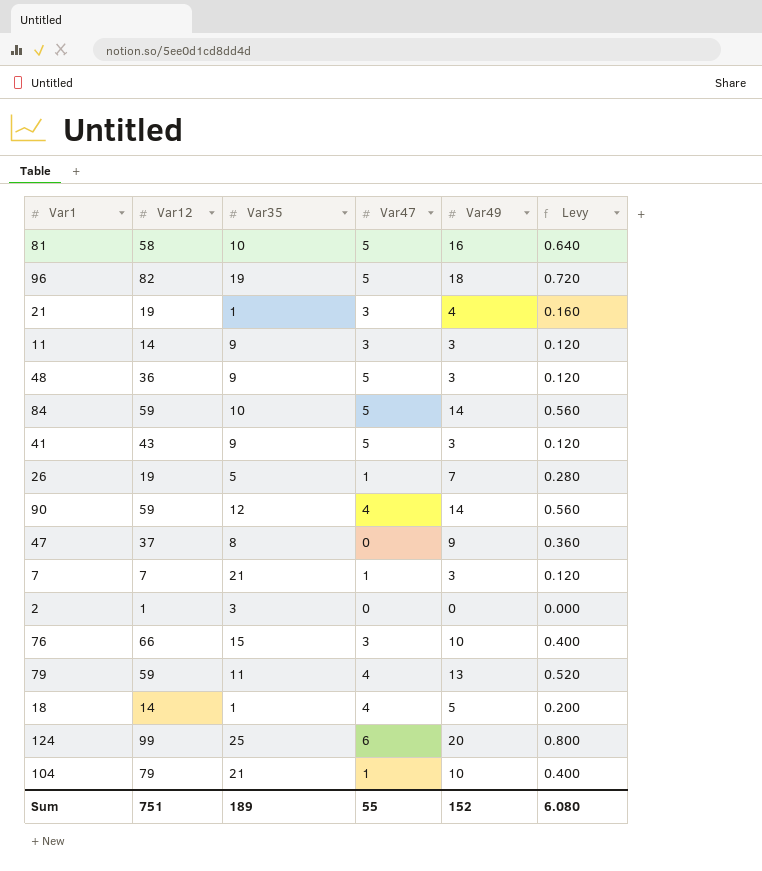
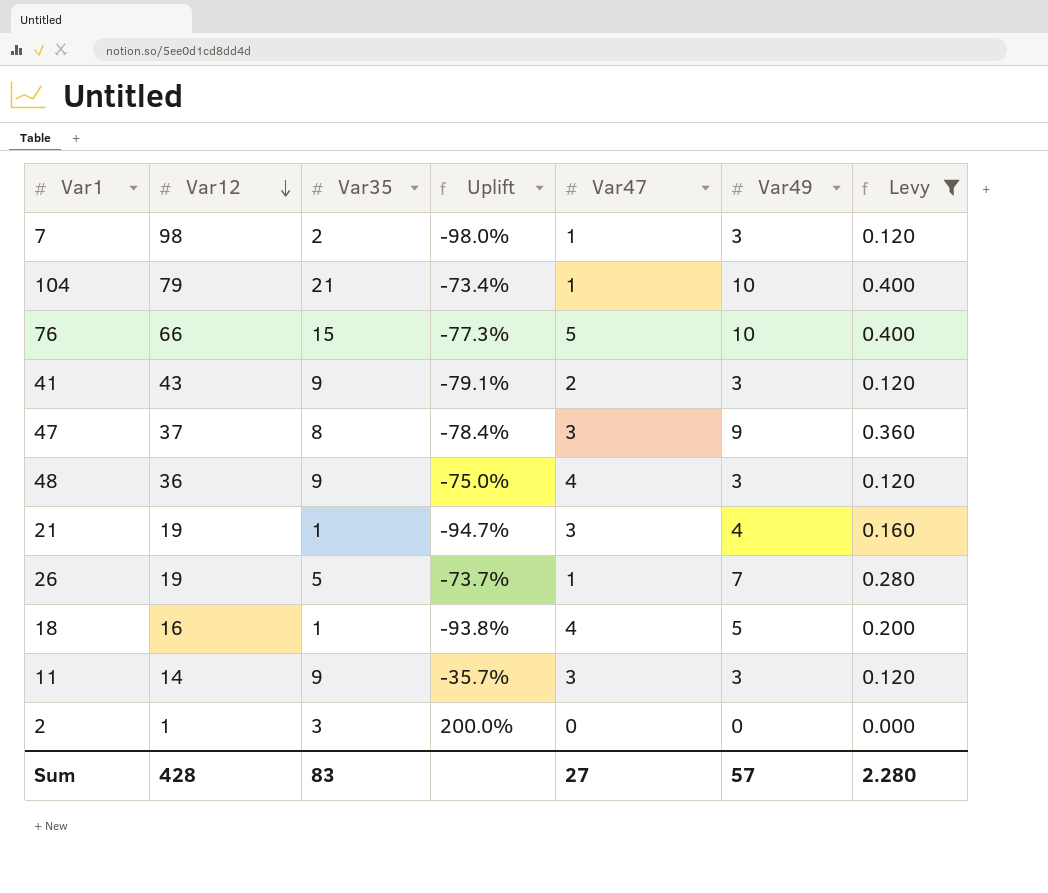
filter: none -> Levy <= 0.400
row order: none -> Var12 descending
column Uplift | formula: none -> ([Var35] - [Var12]) / [Var12]
7 | Var12: 7 -> 98
7 | Var35: 21 -> 2
76 | Var47: 3 -> 5
41 | Var47: 5 -> 2
47 | Var47: 0 -> 3
48 | Var47: 5 -> 4
18 | Var12: 14 -> 16
Sum | Var12: 751 -> 428
Sum | Var35: 189 -> 83
Sum | Var47: 55 -> 27
Sum | Var49: 152 -> 57
Sum | Levy: 6.080 -> 2.280

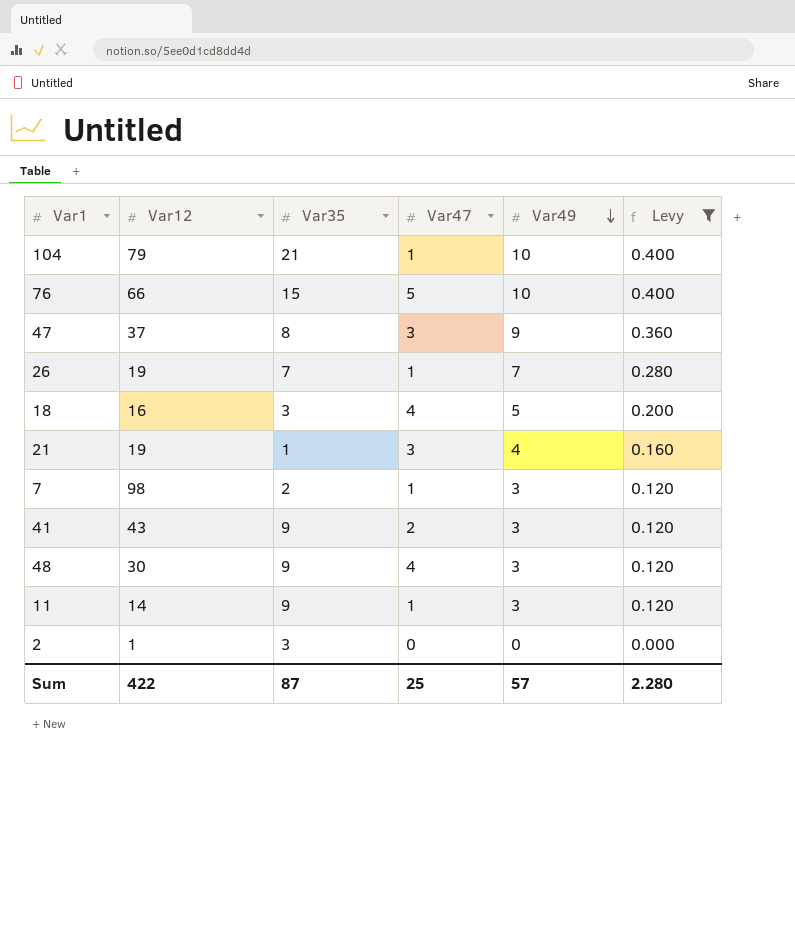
row order: Var12 descending -> Var49 descending
column Uplift | formula: ([Var35] - [Var12]) / [Var12] -> none
26 | Var35: 5 -> 7
18 | Var35: 1 -> 3
48 | Var12: 36 -> 30
11 | Var47: 3 -> 1
Sum | Var12: 428 -> 422
Sum | Var35: 83 -> 87
Sum | Var47: 27 -> 25

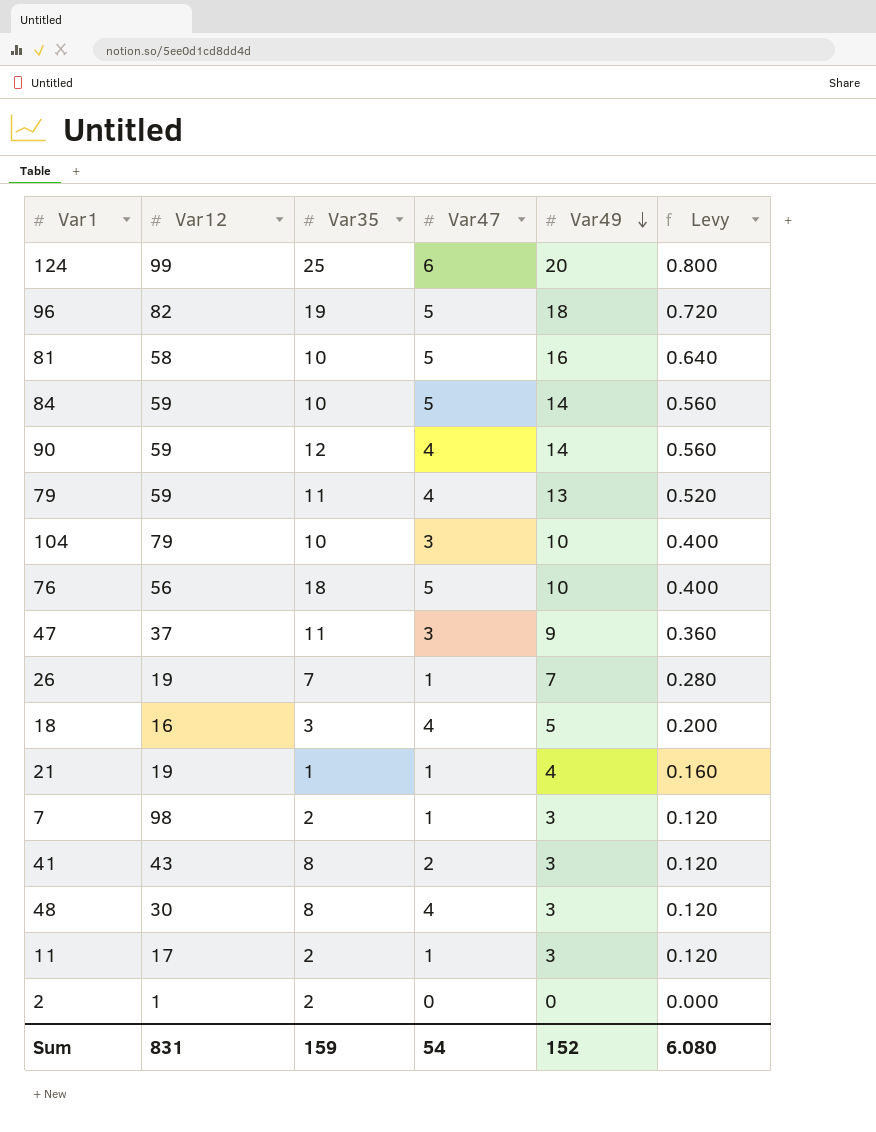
filter: Levy <= 0.400 -> none
104 | Var35: 21 -> 10
104 | Var47: 1 -> 3
76 | Var12: 66 -> 56
76 | Var35: 15 -> 18
47 | Var35: 8 -> 11
21 | Var47: 3 -> 1
41 | Var35: 9 -> 8
48 | Var35: 9 -> 8
11 | Var12: 14 -> 17
11 | Var35: 9 -> 2
2 | Var35: 3 -> 2
Sum | Var12: 422 -> 831
Sum | Var35: 87 -> 159
Sum | Var47: 25 -> 54
Sum | Var49: 57 -> 152
Sum | Levy: 2.280 -> 6.080

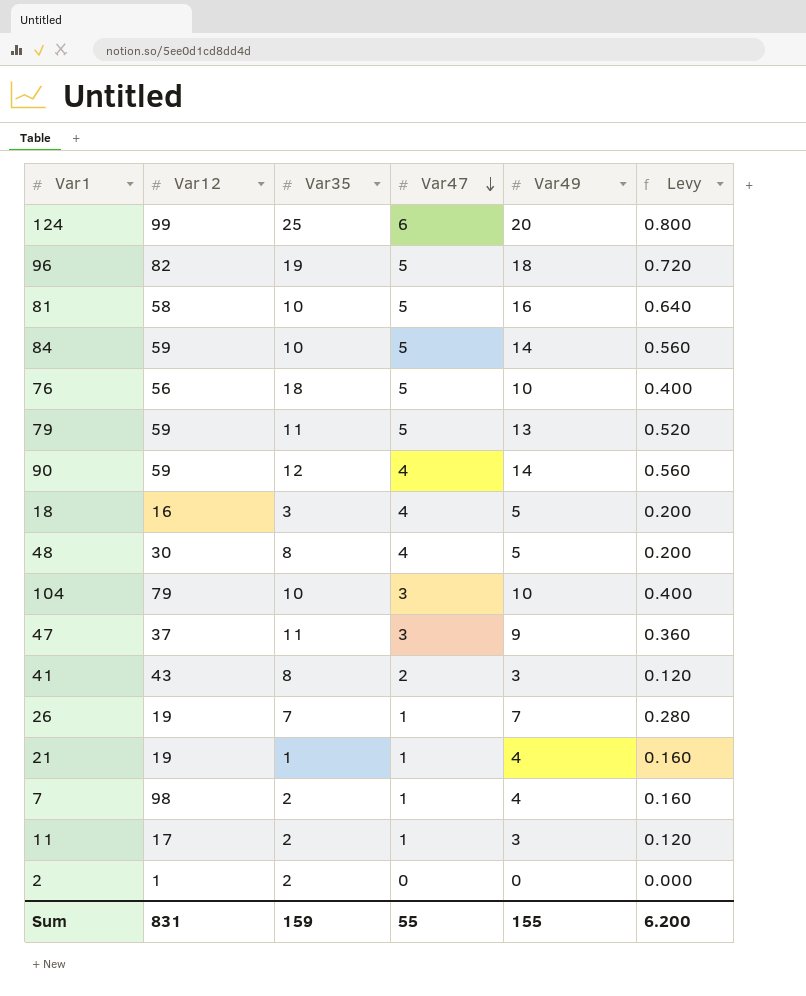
row order: Var49 descending -> Var47 descending
79 | Var47: 4 -> 5
48 | Var49: 3 -> 5
48 | Levy: 0.120 -> 0.200
7 | Var49: 3 -> 4
7 | Levy: 0.120 -> 0.160
Sum | Var47: 54 -> 55
Sum | Var49: 152 -> 155
Sum | Levy: 6.080 -> 6.200

